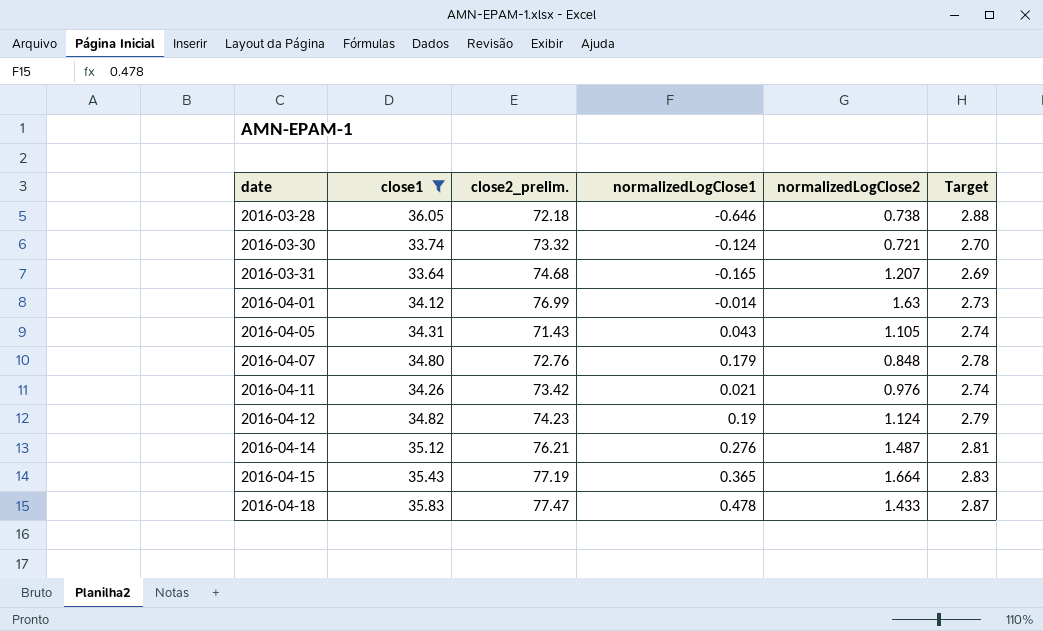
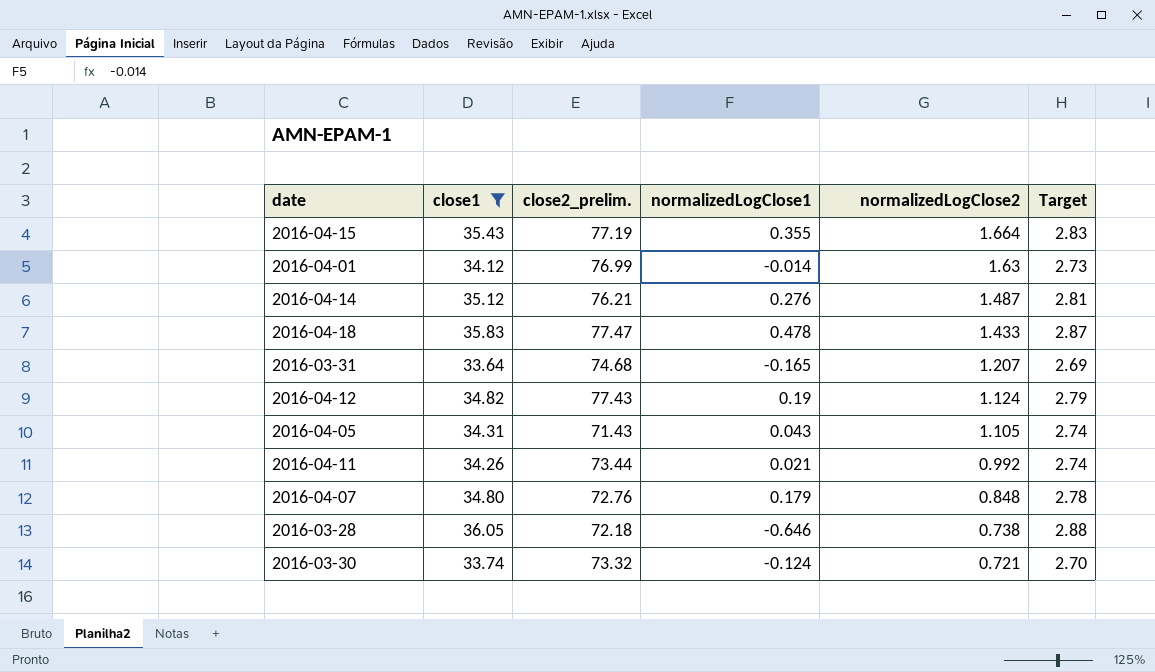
row order: date ascending -> normalizedLogClose2 descending
2016-04-15 | normalizedLogClose1: 0.365 -> 0.355
2016-04-12 | close2_prelim.: 74.23 -> 77.43
2016-04-11 | close2_prelim.: 73.42 -> 73.44
2016-04-11 | normalizedLogClose2: 0.976 -> 0.992

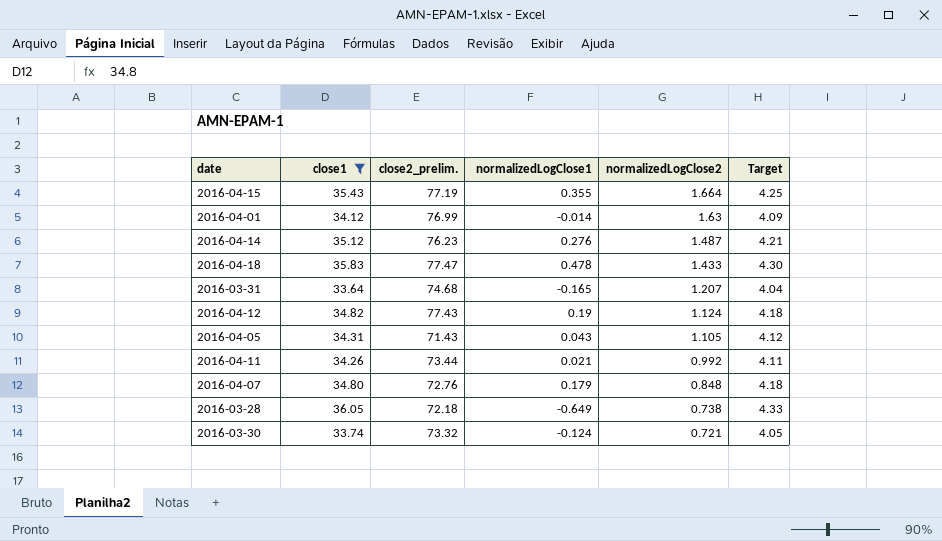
column Target | formula: [close1] * 0.08 -> [close1] * 0.12
2016-04-14 | close2_prelim.: 76.21 -> 76.23
2016-03-28 | normalizedLogClose1: -0.646 -> -0.649

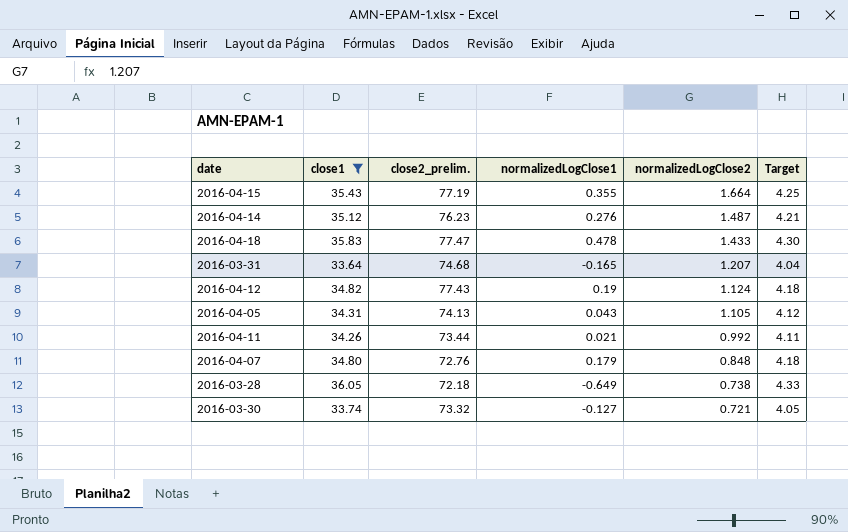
row 2016-04-01: 34.12 | 76.99 | -0.014 | 1.63 | 4.09 -> none
2016-04-05 | close2_prelim.: 71.43 -> 74.13
2016-03-30 | normalizedLogClose1: -0.124 -> -0.127

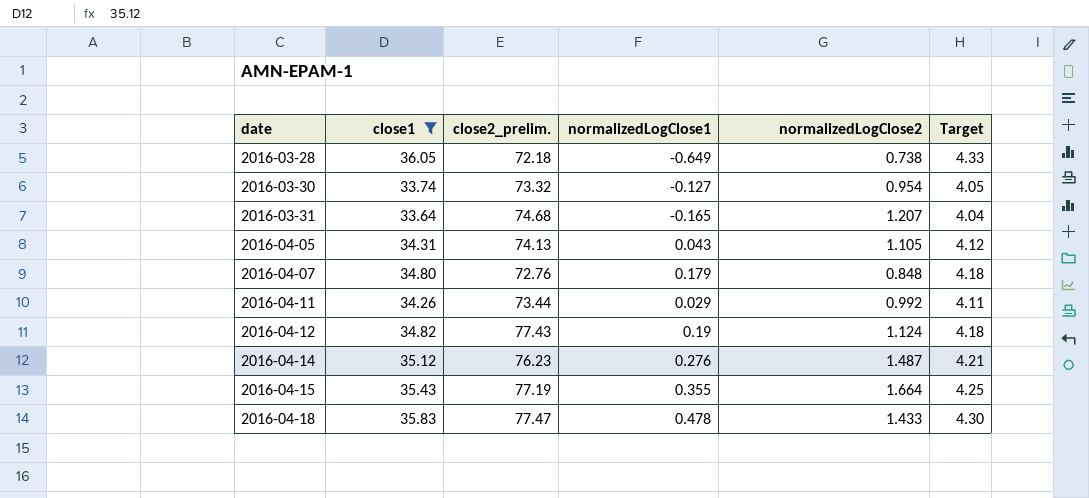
row order: normalizedLogClose2 descending -> date ascending
2016-03-30 | normalizedLogClose2: 0.721 -> 0.954
2016-04-11 | normalizedLogClose1: 0.021 -> 0.029

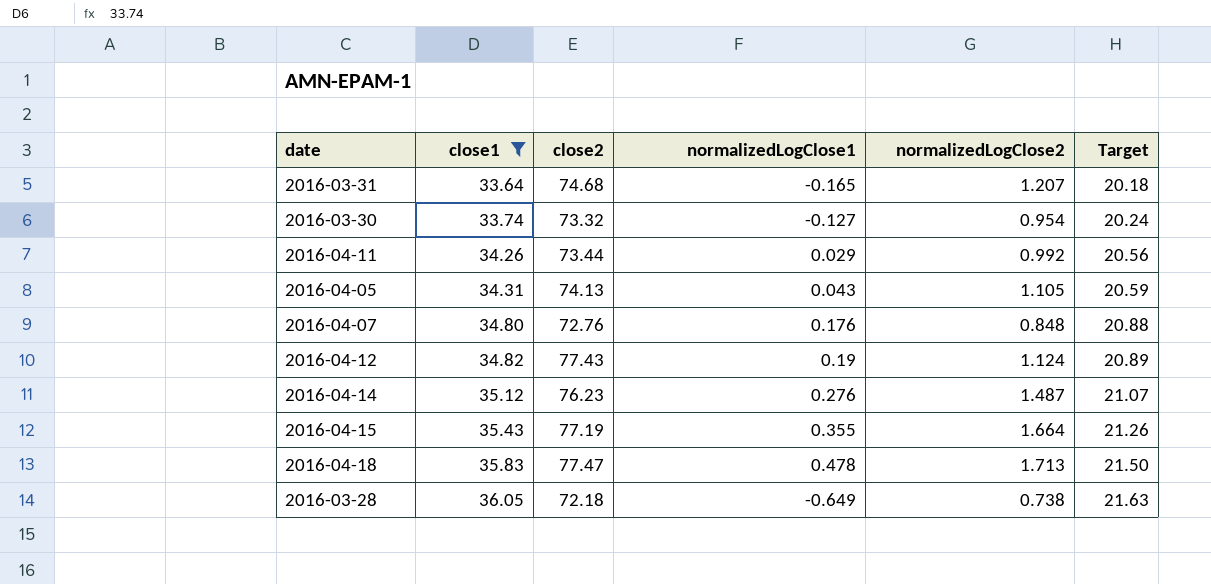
row order: date ascending -> close1 ascending
column name: close2_prelim. -> close2
column Target | formula: [close1] * 0.12 -> [close1] * 0.6
2016-04-07 | normalizedLogClose1: 0.179 -> 0.176
2016-04-18 | normalizedLogClose2: 1.433 -> 1.713

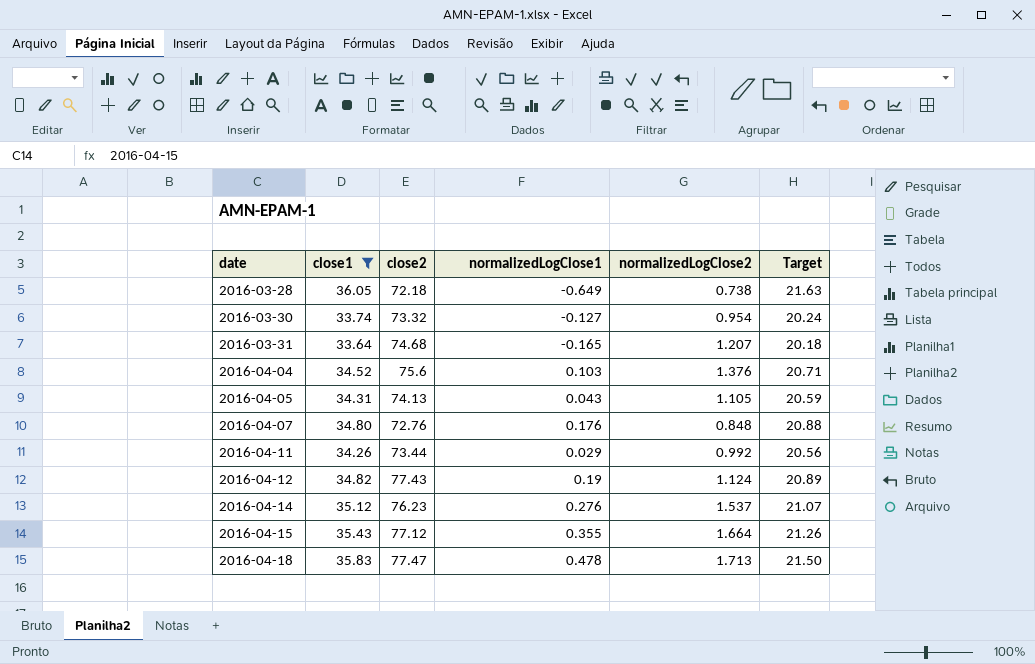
row order: close1 ascending -> date ascending
row 2016-04-04: none -> 34.52 | 75.6 | 0.103 | 1.376 | 20.71
2016-04-14 | normalizedLogClose2: 1.487 -> 1.537
2016-04-15 | close2: 77.19 -> 77.12

